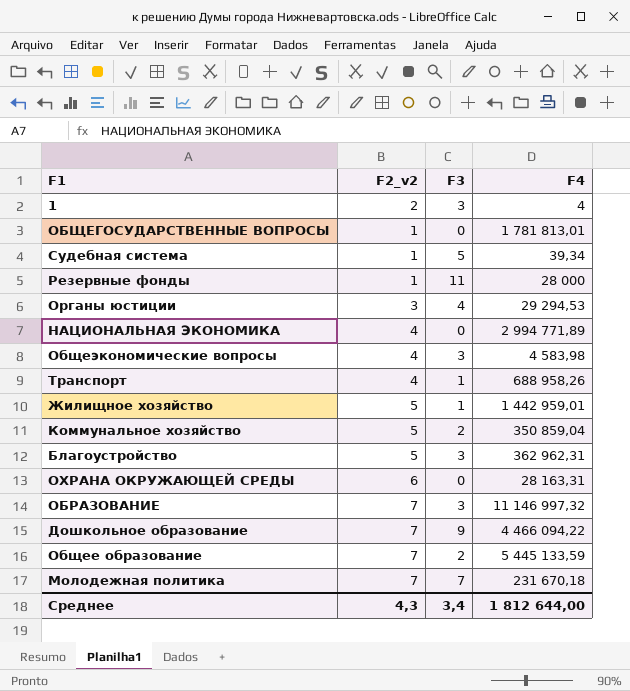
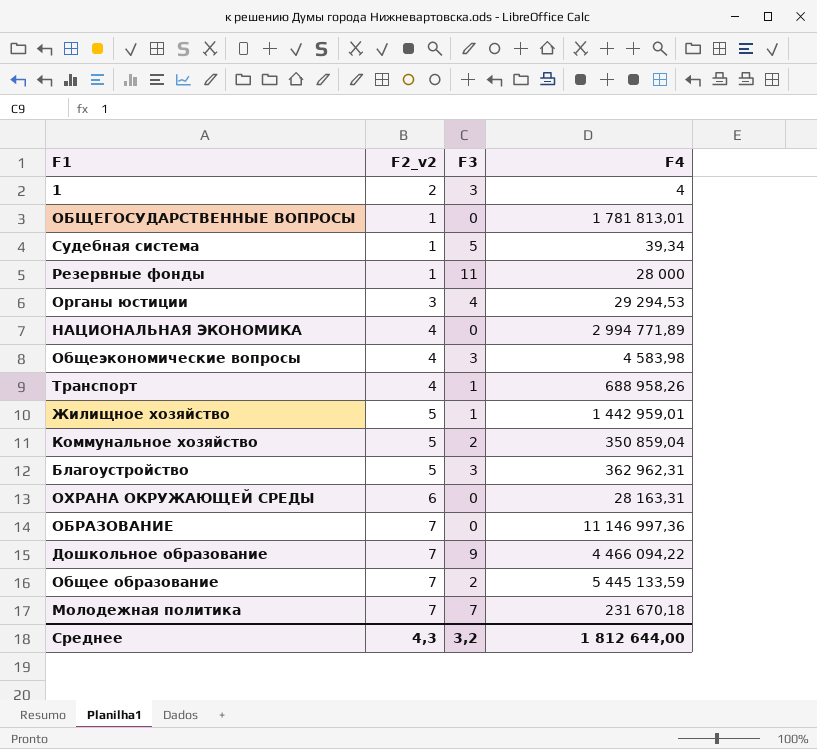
ОБРАЗОВАНИЕ | F3: 3 -> 0
ОБРАЗОВАНИЕ | F4: 11 146 997,32 -> 11 146 997,36
Среднее | F3: 3,4 -> 3,2

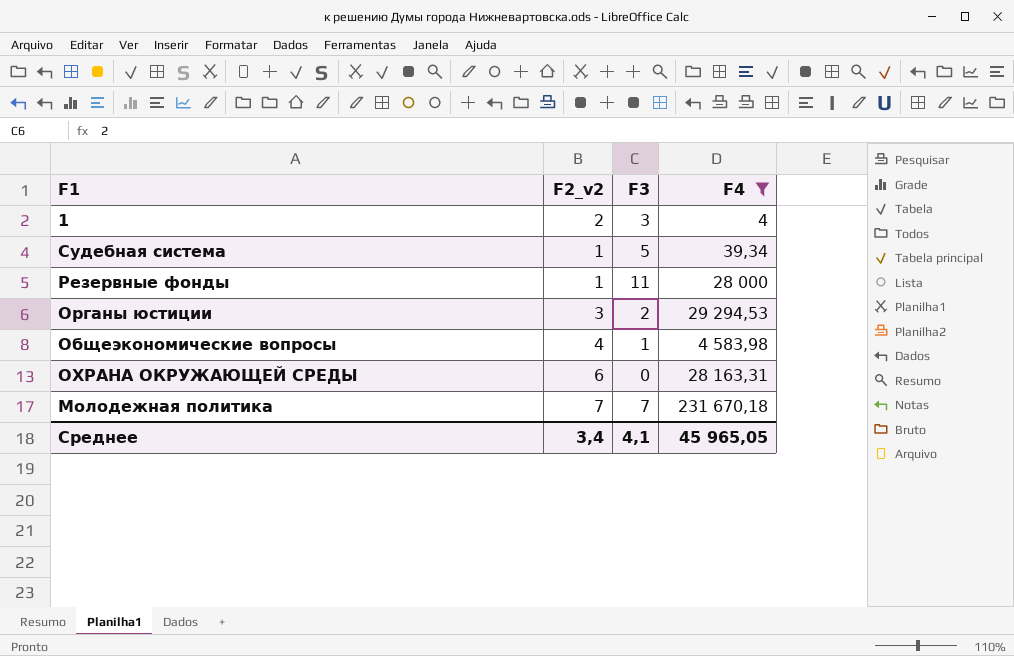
filter: none -> F4 <= 231 670,18
Органы юстиции | F3: 4 -> 2
Общеэкономические вопросы | F3: 3 -> 1
Среднее | F2_v2: 4,3 -> 3,4
Среднее | F3: 3,2 -> 4,1
Среднее | F4: 1 812 644,00 -> 45 965,05

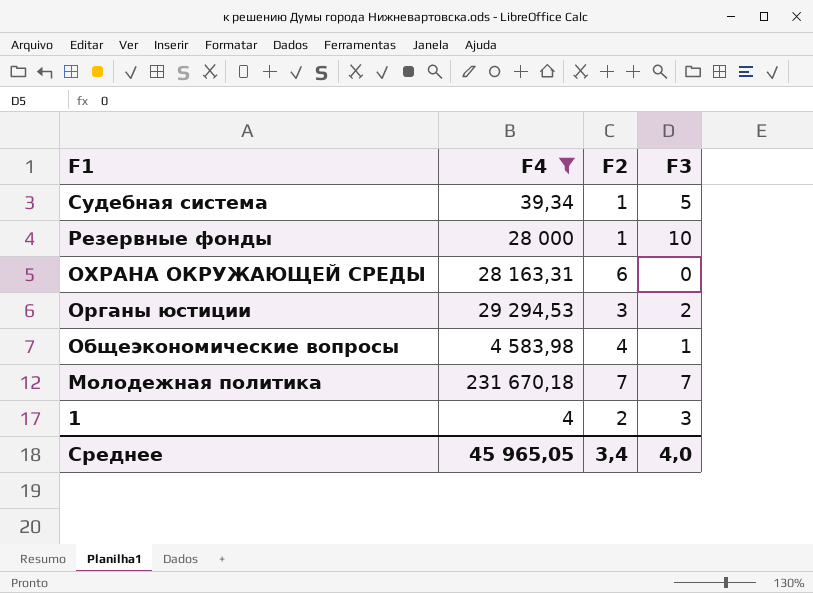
row order: none -> F1 descending
column F4 | position: 4 -> 2
column name: F2_v2 -> F2
Резервные фонды | F3: 11 -> 10
Среднее | F3: 4,1 -> 4,0

